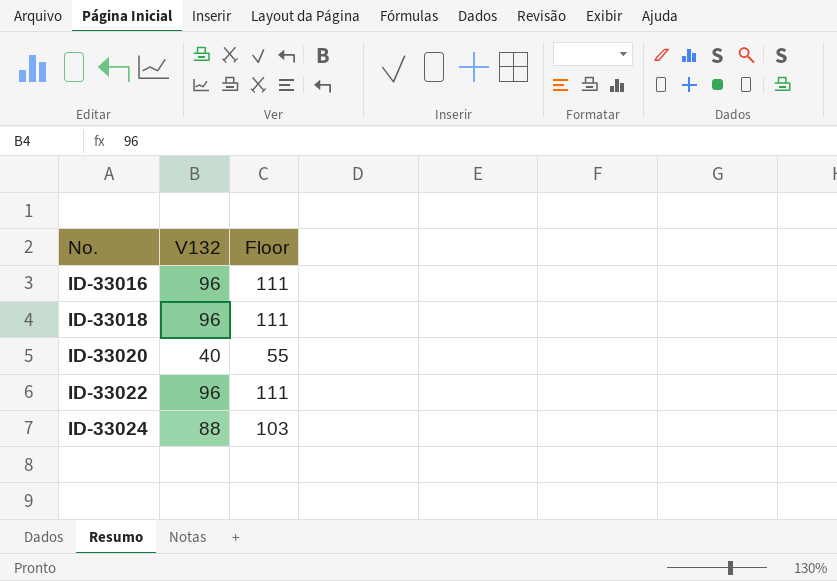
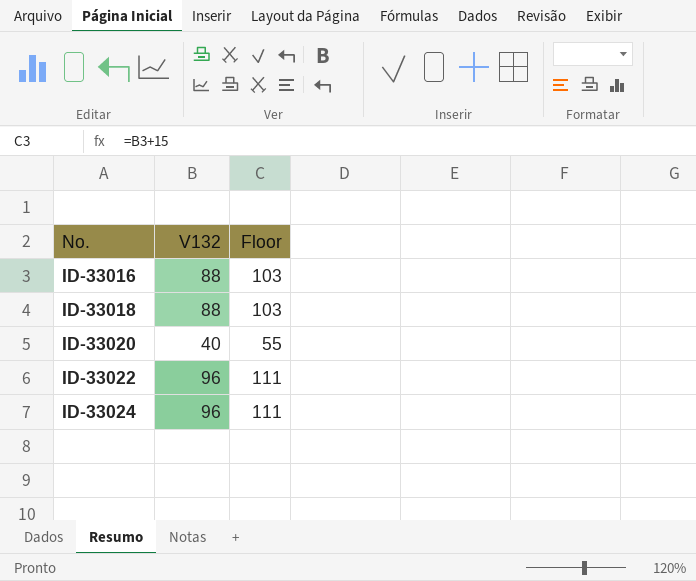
ID-33016 | V132: 96 -> 88
ID-33016 | Floor: 111 -> 103
ID-33018 | V132: 96 -> 88
ID-33018 | Floor: 111 -> 103
ID-33024 | V132: 88 -> 96
ID-33024 | Floor: 103 -> 111

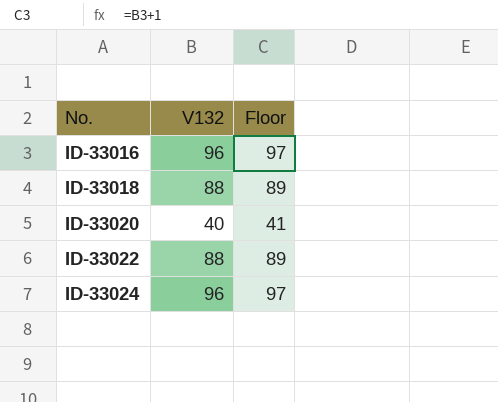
column Floor | formula: [V132] + 15 -> [V132] + 1
ID-33016 | V132: 88 -> 96
ID-33022 | V132: 96 -> 88

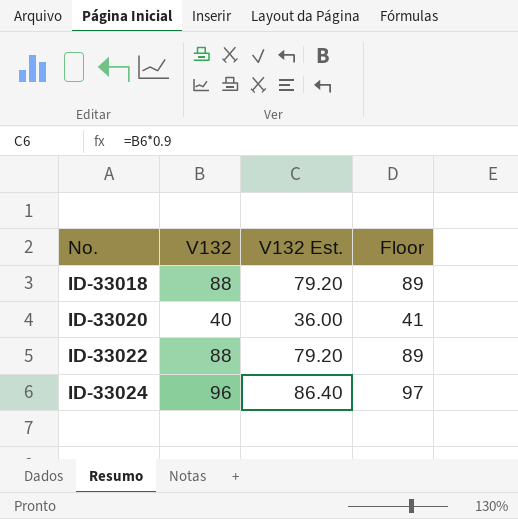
column V132 Est. | formula: none -> [V132] * 0.9
row ID-33016: 96 | 97 -> none

